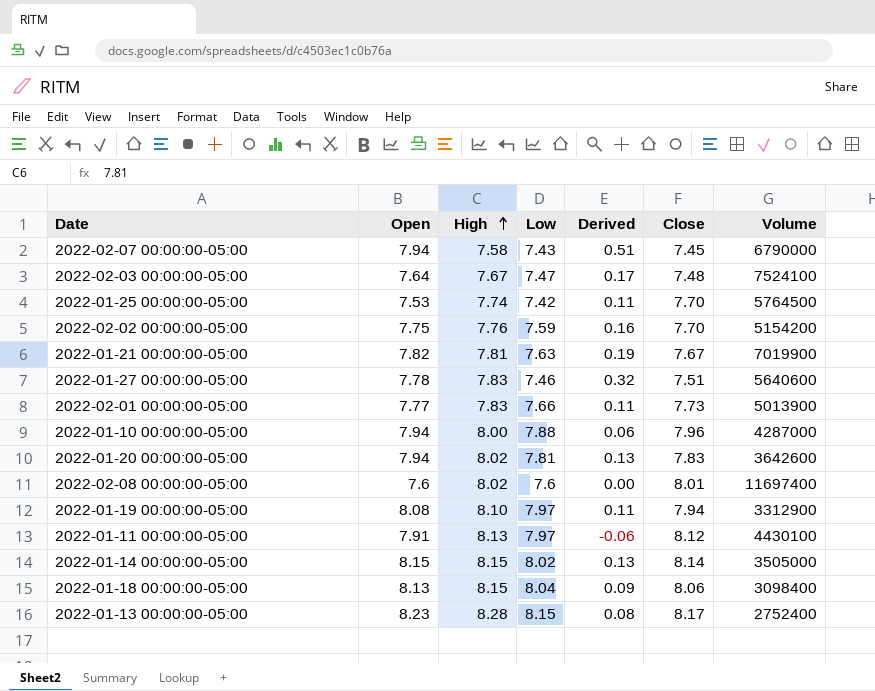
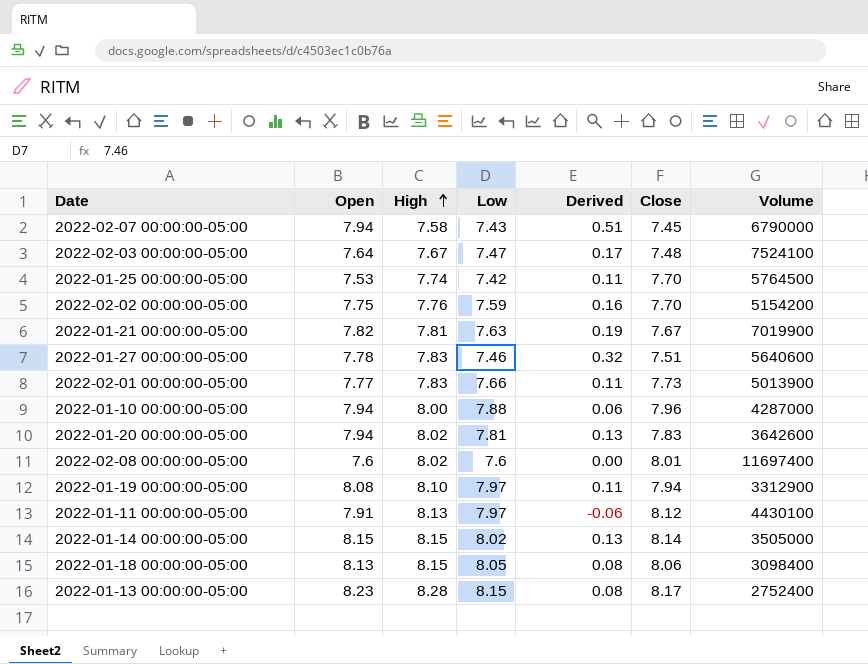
2022-01-18 00:00:00-05:00 | Low: 8.04 -> 8.05
2022-01-18 00:00:00-05:00 | Derived: 0.09 -> 0.08

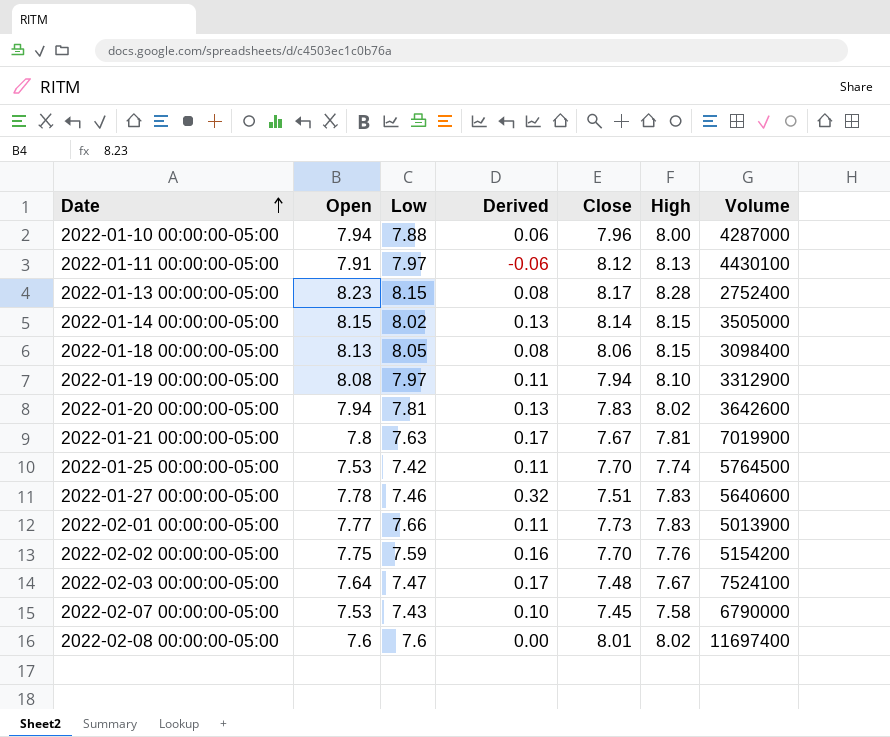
row order: High ascending -> Date ascending
column High | position: 3 -> 6
2022-01-21 00:00:00-05:00 | Open: 7.82 -> 7.8
2022-01-21 00:00:00-05:00 | Derived: 0.19 -> 0.17
2022-02-07 00:00:00-05:00 | Open: 7.94 -> 7.53
2022-02-07 00:00:00-05:00 | Derived: 0.51 -> 0.10

